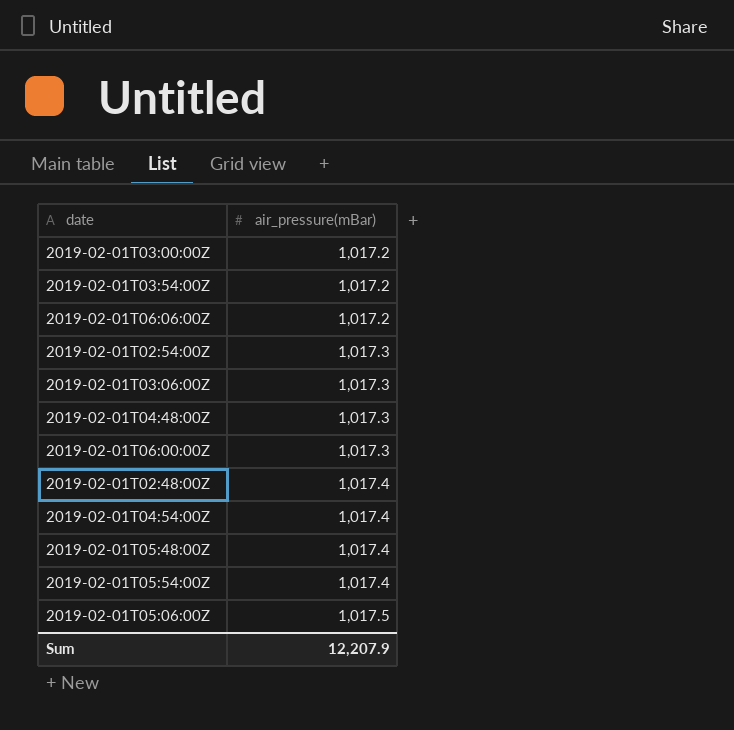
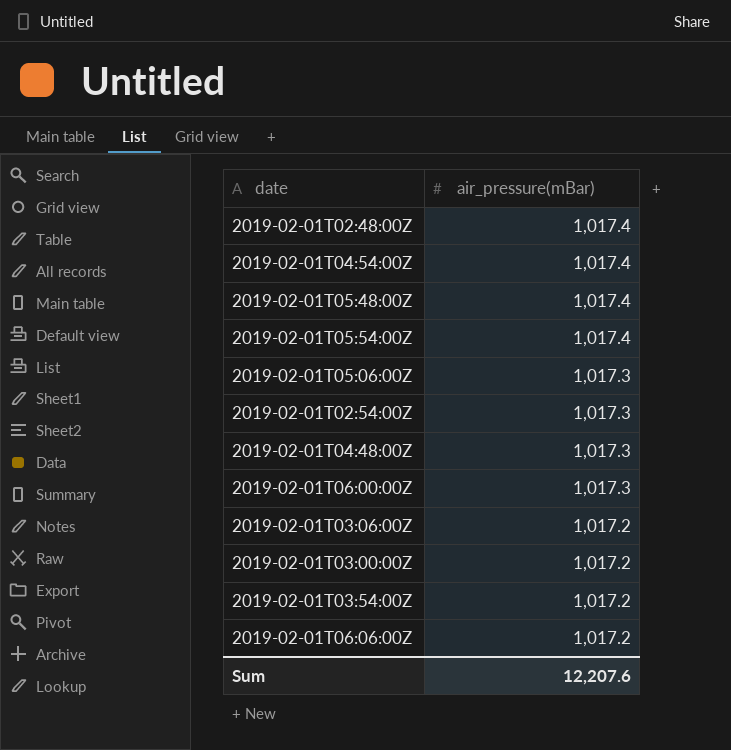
row order: air_pressure(mBar) ascending -> air_pressure(mBar) descending
2019-02-01T05:06:00Z | air_pressure(mBar): 1,017.5 -> 1,017.3
2019-02-01T03:06:00Z | air_pressure(mBar): 1,017.3 -> 1,017.2
Sum | air_pressure(mBar): 12,207.9 -> 12,207.6

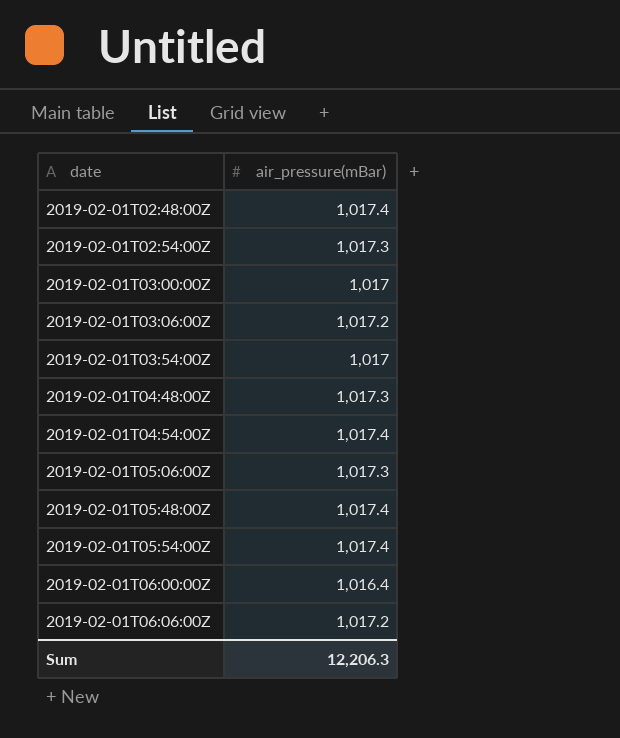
row order: air_pressure(mBar) descending -> date ascending
2019-02-01T03:00:00Z | air_pressure(mBar): 1,017.2 -> 1,017
2019-02-01T03:54:00Z | air_pressure(mBar): 1,017.2 -> 1,017
2019-02-01T06:00:00Z | air_pressure(mBar): 1,017.3 -> 1,016.4
Sum | air_pressure(mBar): 12,207.6 -> 12,206.3

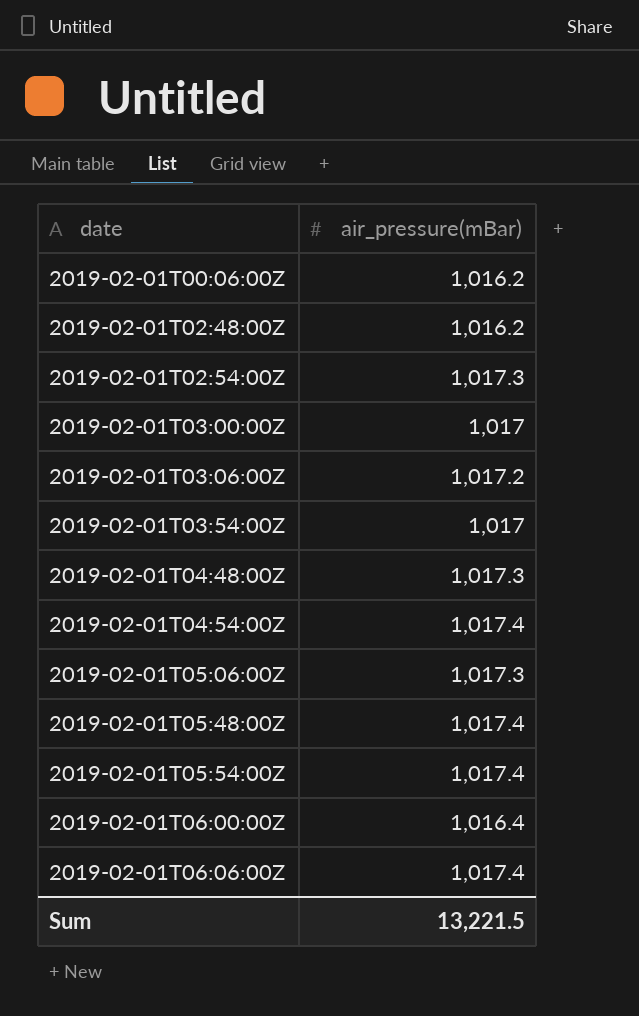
row 2019-02-01T00:06:00Z: none -> 1,016.2
2019-02-01T02:48:00Z | air_pressure(mBar): 1,017.4 -> 1,016.2
2019-02-01T06:06:00Z | air_pressure(mBar): 1,017.2 -> 1,017.4
Sum | air_pressure(mBar): 12,206.3 -> 13,221.5

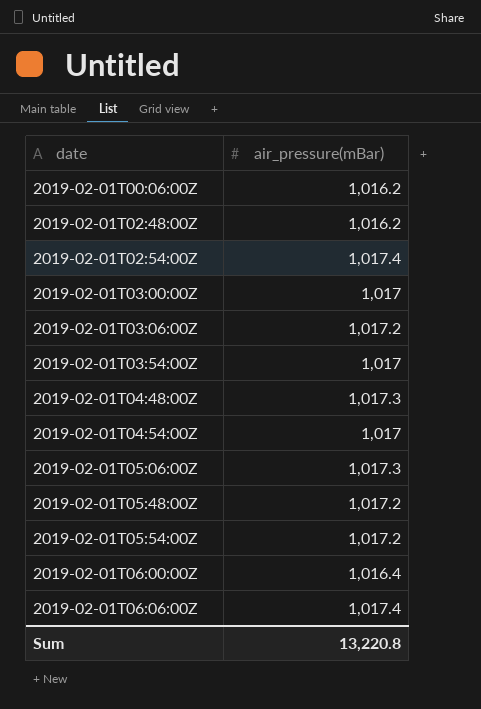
2019-02-01T02:54:00Z | air_pressure(mBar): 1,017.3 -> 1,017.4
2019-02-01T04:54:00Z | air_pressure(mBar): 1,017.4 -> 1,017
2019-02-01T05:48:00Z | air_pressure(mBar): 1,017.4 -> 1,017.2
2019-02-01T05:54:00Z | air_pressure(mBar): 1,017.4 -> 1,017.2
Sum | air_pressure(mBar): 13,221.5 -> 13,220.8

